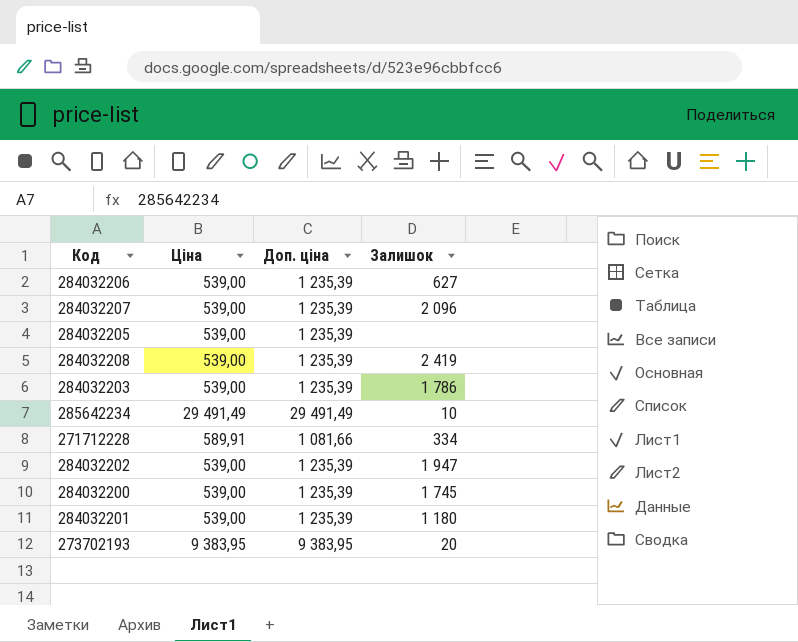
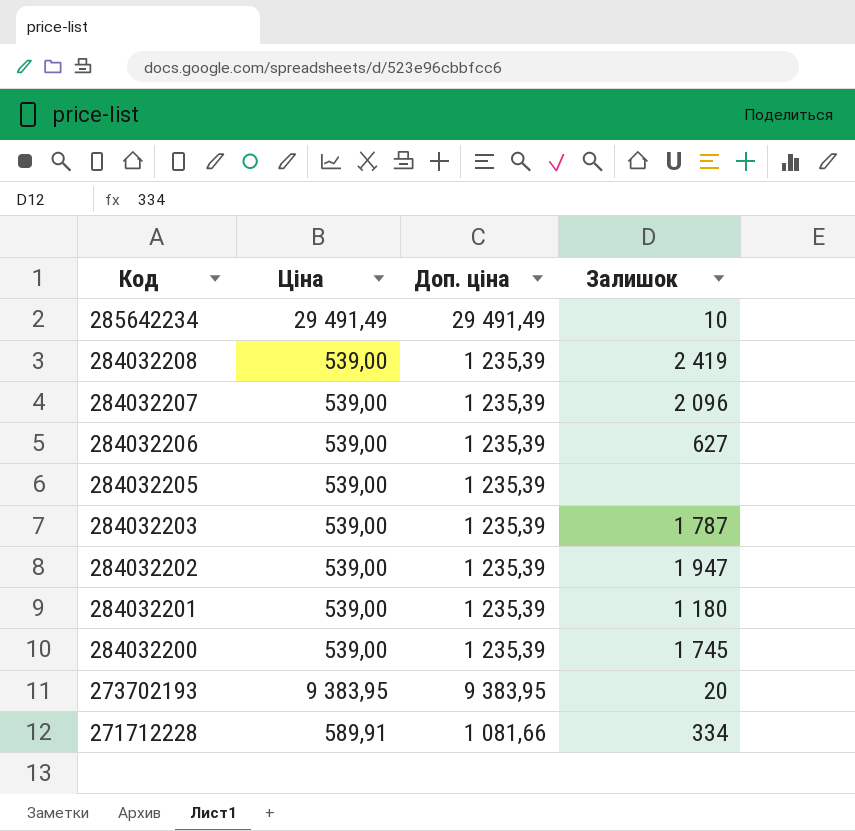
row order: none -> Код descending
284032203 | Залишок: 1 786 -> 1 787

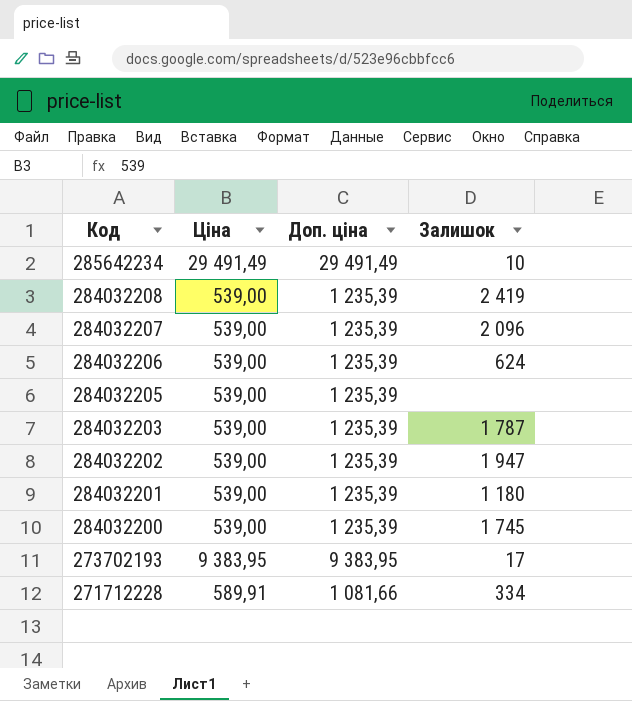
284032206 | Залишок: 627 -> 624
273702193 | Залишок: 20 -> 17

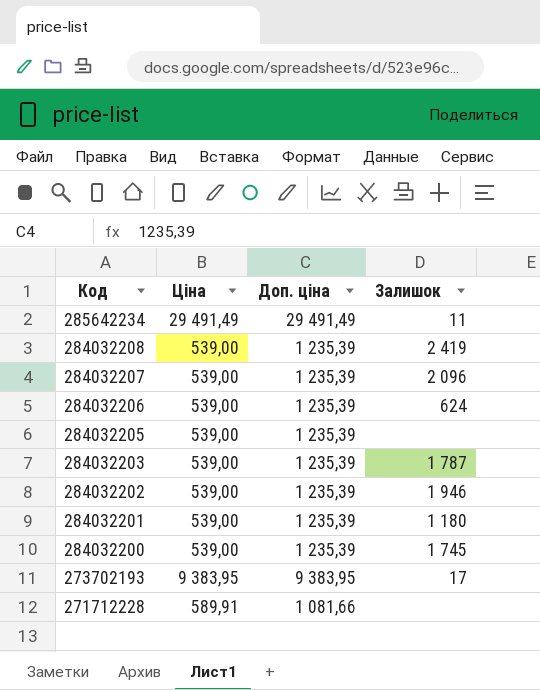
285642234 | Залишок: 10 -> 11
284032202 | Залишок: 1 947 -> 1 946
271712228 | Залишок: 334 -> none

